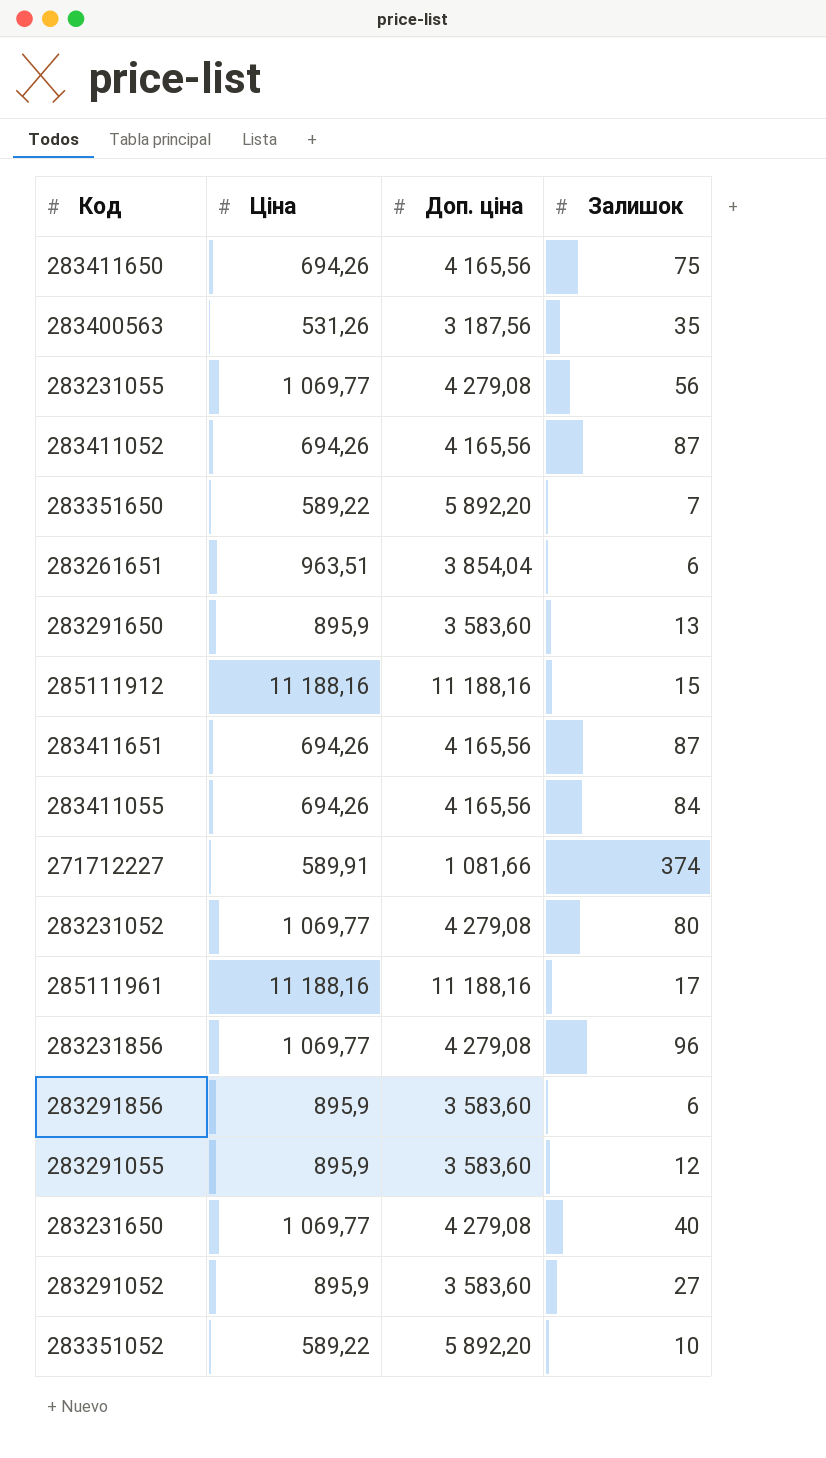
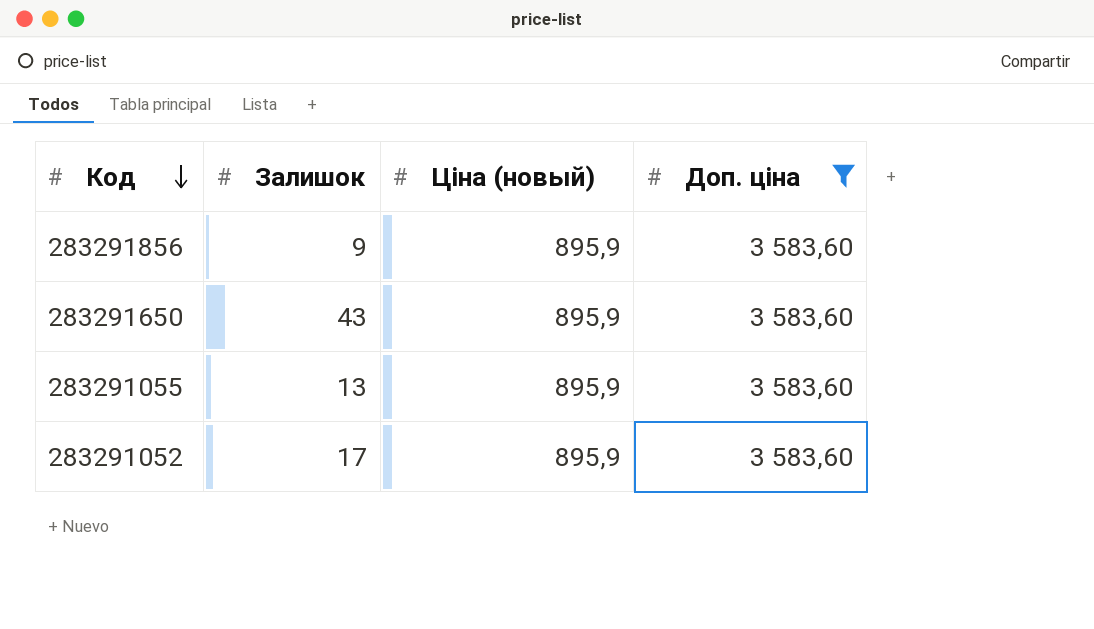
filter: none -> Доп. ціна = 3 583,60
row order: none -> Код descending
column Залишок | position: 4 -> 2
column name: Ціна -> Ціна (новый)
283291856 | Залишок: 6 -> 9
283291650 | Залишок: 13 -> 43
283291055 | Залишок: 12 -> 13
283291052 | Залишок: 27 -> 17

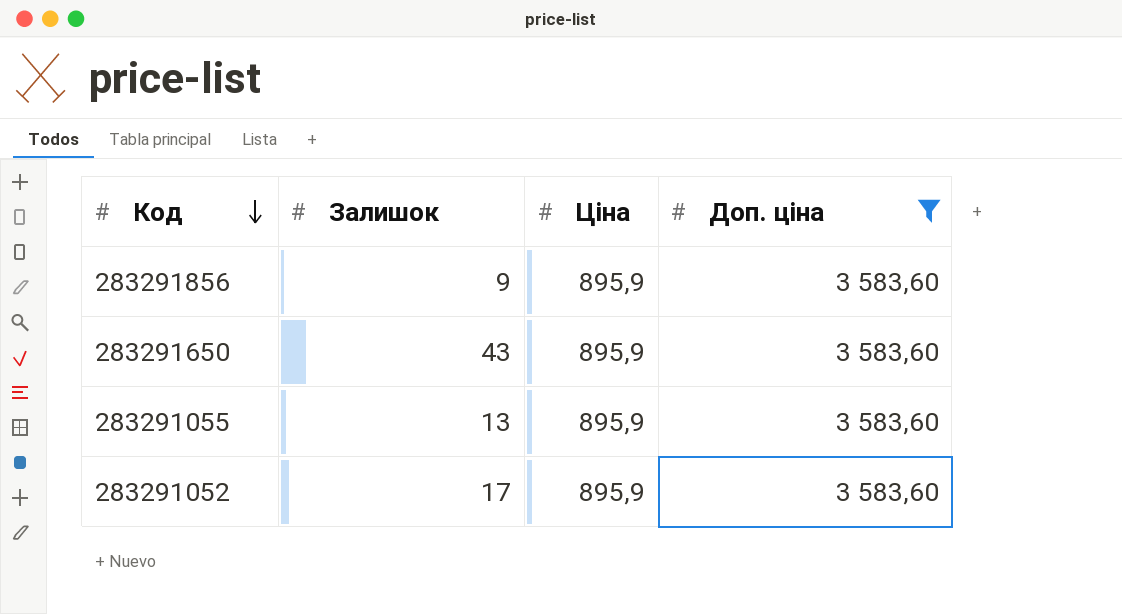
column name: Ціна (новый) -> Ціна

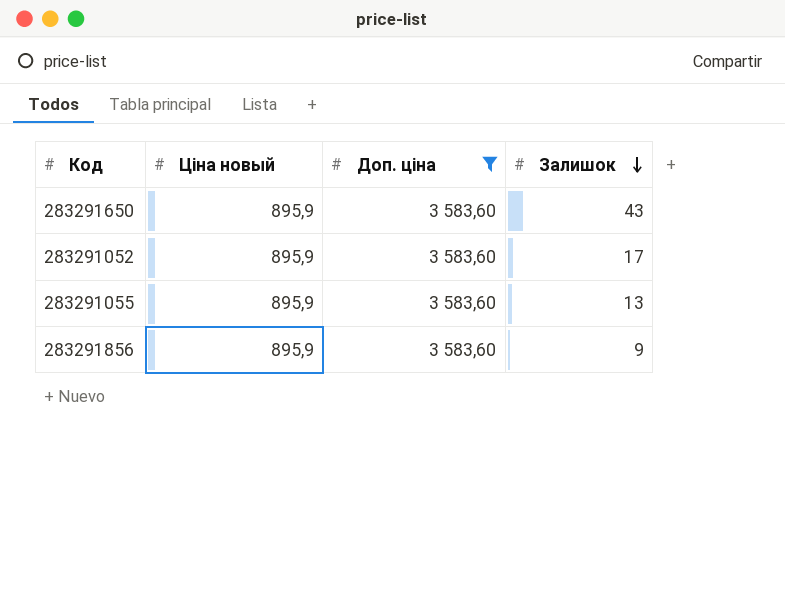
row order: Код descending -> Залишок descending
column name: Ціна -> Ціна новый
column Залишок | position: 2 -> 4

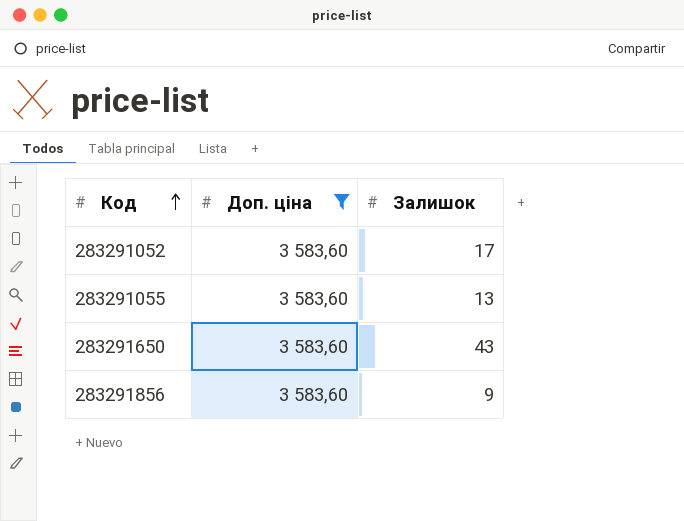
row order: Залишок descending -> Код ascending
column Ціна новый | position: 2 -> none

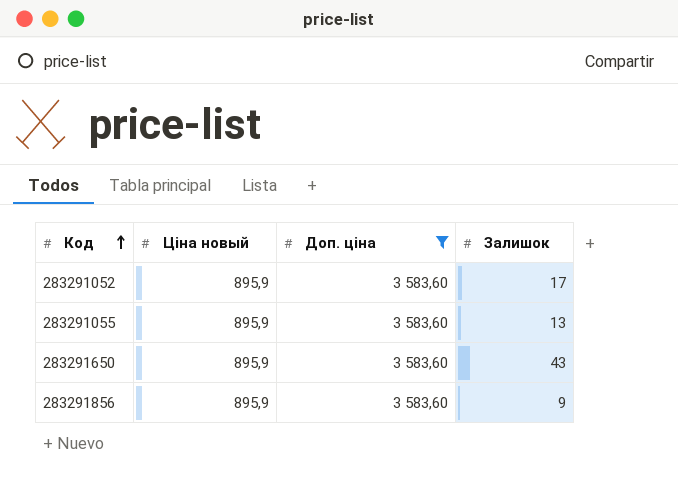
column Ціна новый | position: none -> 2

